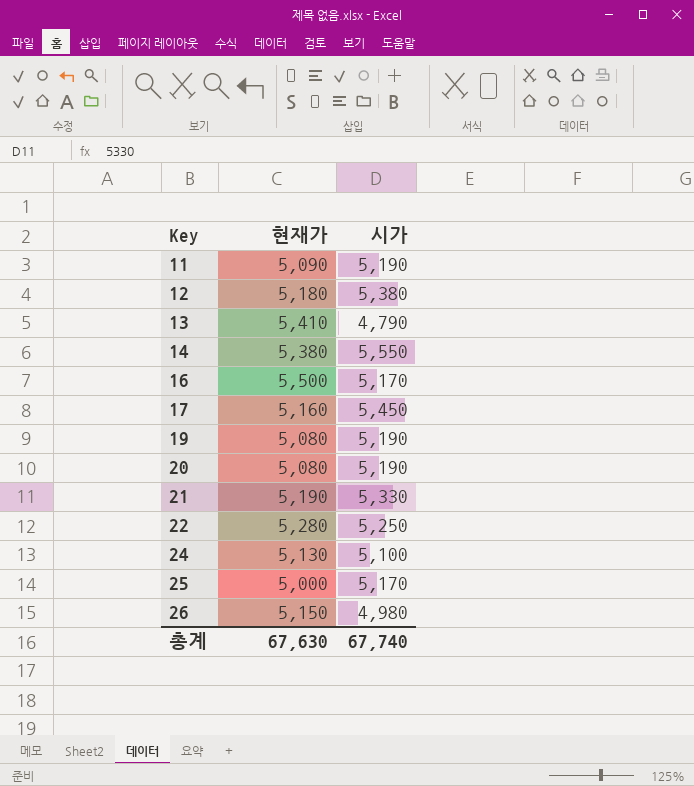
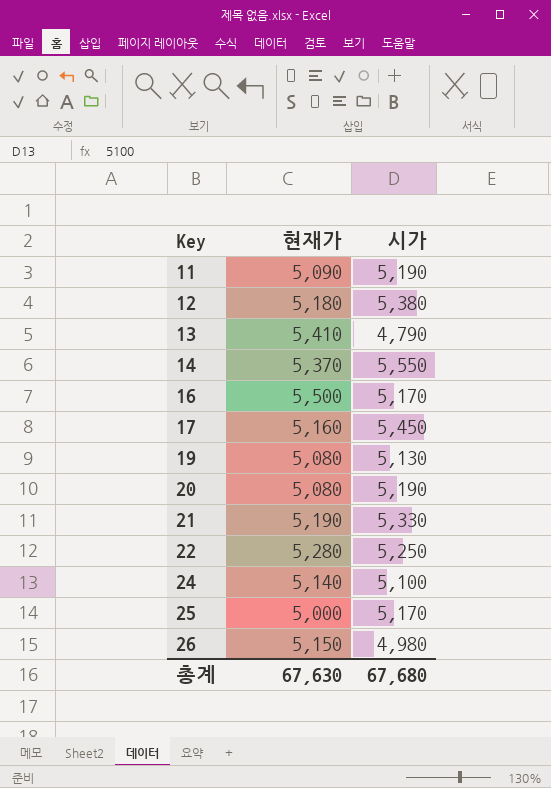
14 | 현재가: 5,380 -> 5,370
19 | 시가: 5,190 -> 5,130
24 | 현재가: 5,130 -> 5,140
총계 | 시가: 67,740 -> 67,680

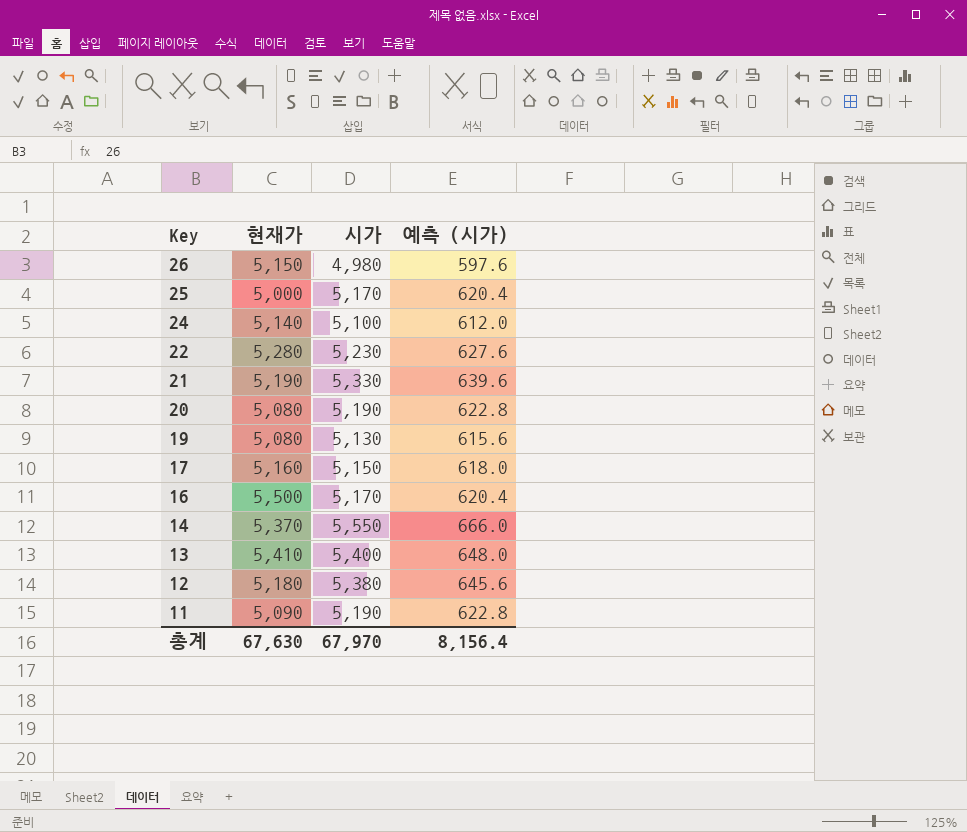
row order: Key ascending -> Key descending
column 예측 (시가) | formula: none -> [시가] * 0.12
22 | 시가: 5,250 -> 5,230
17 | 시가: 5,450 -> 5,150
13 | 시가: 4,790 -> 5,400
총계 | 시가: 67,680 -> 67,970

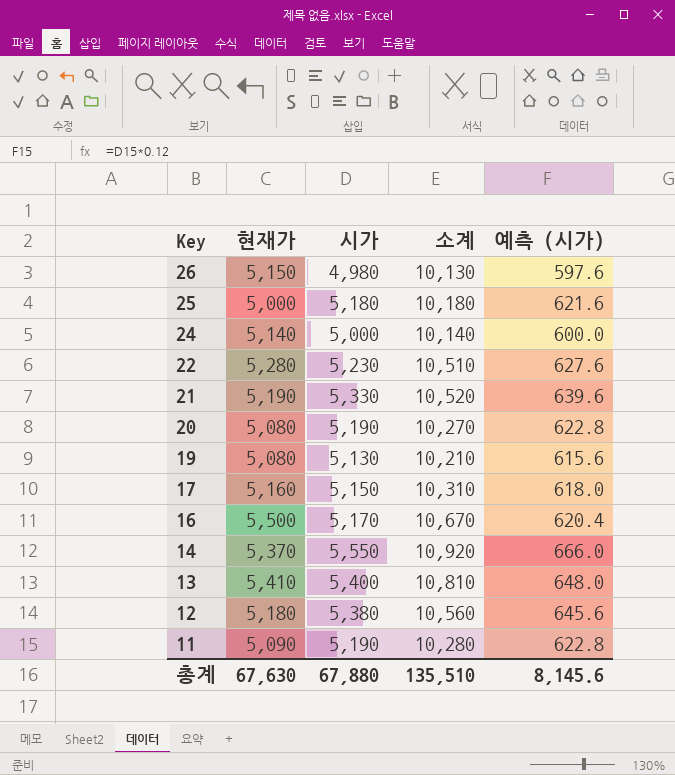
column 소계 | formula: none -> [현재가] + [시가]
25 | 시가: 5,170 -> 5,180
25 | 예측 (시가): 620.4 -> 621.6
24 | 시가: 5,100 -> 5,000
24 | 예측 (시가): 612.0 -> 600.0
총계 | 시가: 67,970 -> 67,880
총계 | 예측 (시가): 8,156.4 -> 8,145.6

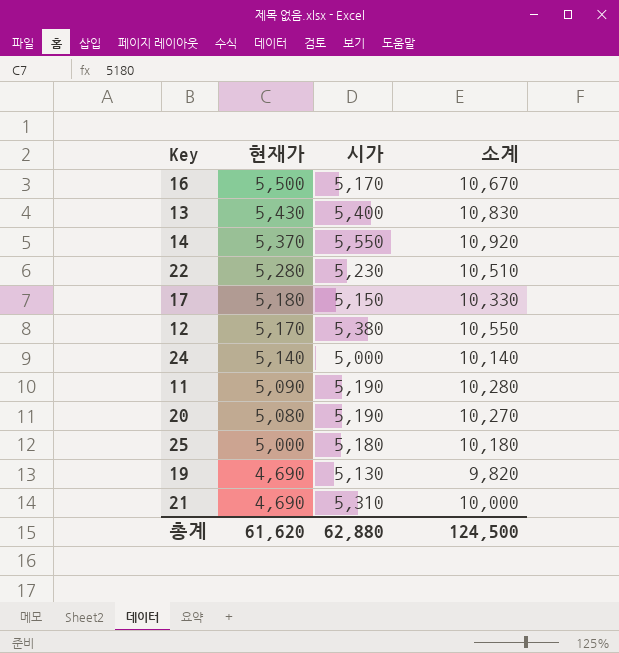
row order: Key descending -> 현재가 descending
column 예측 (시가) | formula: [시가] * 0.12 -> none
row 26: 5,150 | 4,980 | 10,130 | 597.6 -> none
13 | 현재가: 5,410 -> 5,430
13 | 소계: 10,810 -> 10,830
17 | 현재가: 5,160 -> 5,180
17 | 소계: 10,310 -> 10,330
12 | 현재가: 5,180 -> 5,170
12 | 소계: 10,560 -> 10,550
19 | 현재가: 5,080 -> 4,690
19 | 소계: 10,210 -> 9,820
21 | 현재가: 5,190 -> 4,690
21 | 시가: 5,330 -> 5,310
21 | 소계: 10,520 -> 10,000
총계 | 현재가: 67,630 -> 61,620
총계 | 시가: 67,880 -> 62,880
총계 | 소계: 135,510 -> 124,500

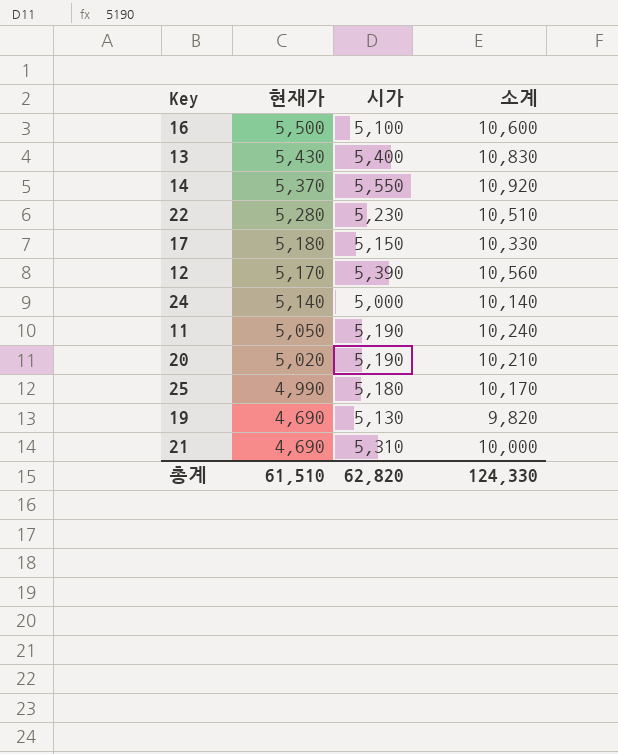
16 | 시가: 5,170 -> 5,100
16 | 소계: 10,670 -> 10,600
12 | 시가: 5,380 -> 5,390
12 | 소계: 10,550 -> 10,560
11 | 현재가: 5,090 -> 5,050
11 | 소계: 10,280 -> 10,240
20 | 현재가: 5,080 -> 5,020
20 | 소계: 10,270 -> 10,210
25 | 현재가: 5,000 -> 4,990
25 | 소계: 10,180 -> 10,170
총계 | 현재가: 61,620 -> 61,510
총계 | 시가: 62,880 -> 62,820
총계 | 소계: 124,500 -> 124,330

